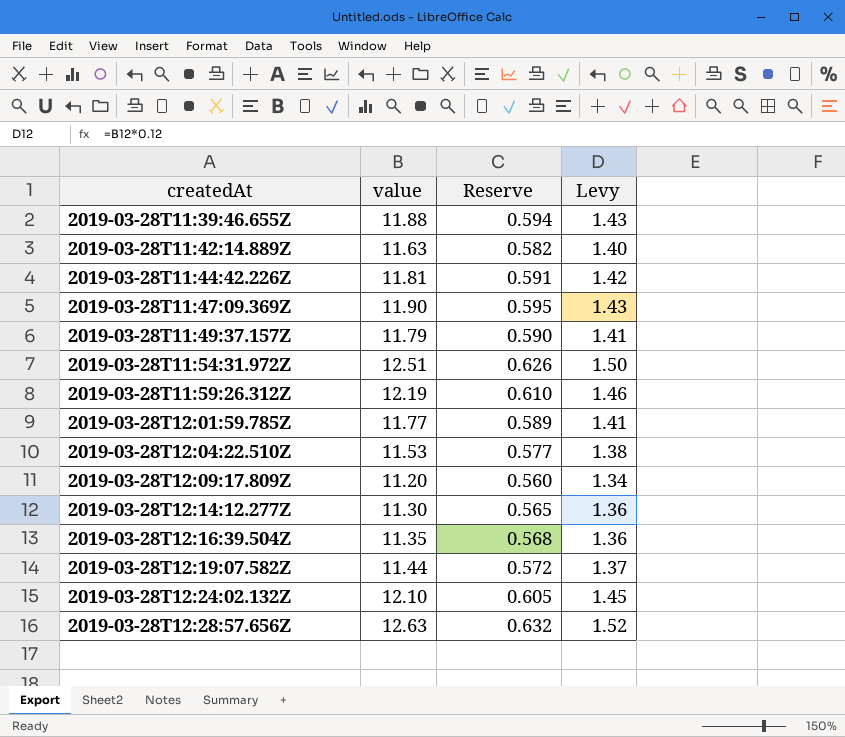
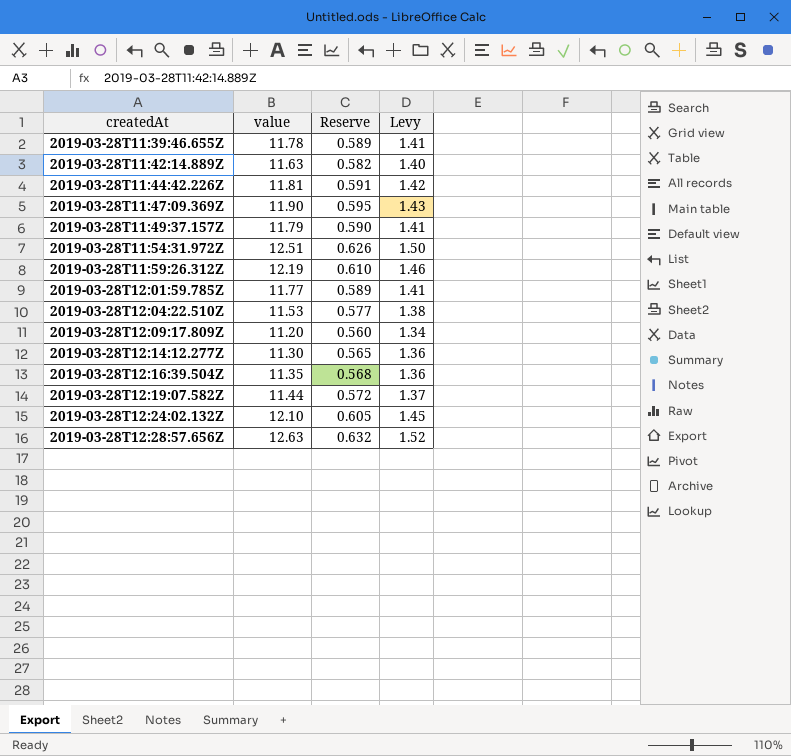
2019-03-28T11:39:46.655Z | value: 11.88 -> 11.78
2019-03-28T11:39:46.655Z | Reserve: 0.594 -> 0.589
2019-03-28T11:39:46.655Z | Levy: 1.43 -> 1.41

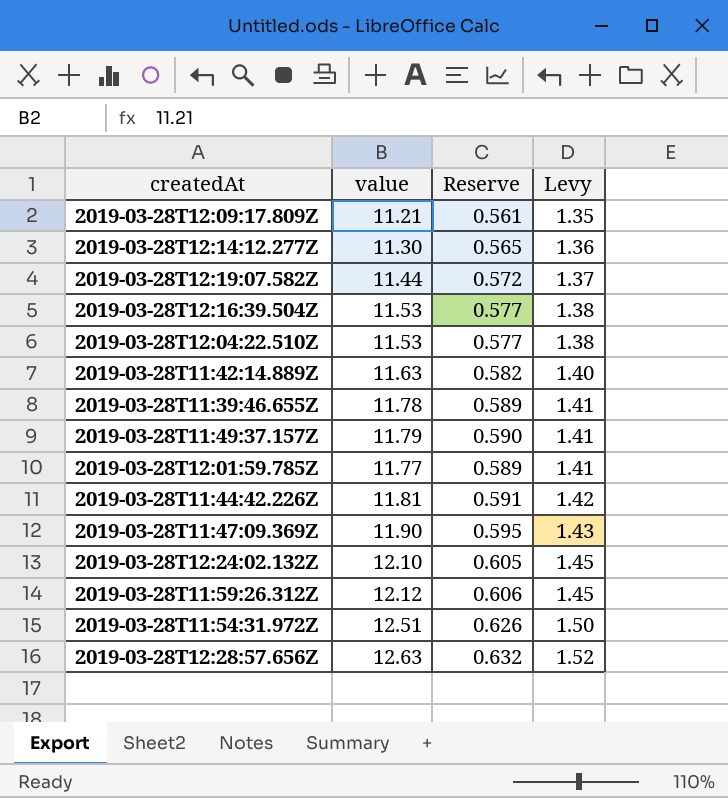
row order: createdAt ascending -> Levy ascending
2019-03-28T12:09:17.809Z | value: 11.20 -> 11.21
2019-03-28T12:09:17.809Z | Reserve: 0.560 -> 0.561
2019-03-28T12:09:17.809Z | Levy: 1.34 -> 1.35
2019-03-28T12:16:39.504Z | value: 11.35 -> 11.53
2019-03-28T12:16:39.504Z | Reserve: 0.568 -> 0.577
2019-03-28T12:16:39.504Z | Levy: 1.36 -> 1.38
2019-03-28T11:59:26.312Z | value: 12.19 -> 12.12
2019-03-28T11:59:26.312Z | Reserve: 0.610 -> 0.606
2019-03-28T11:59:26.312Z | Levy: 1.46 -> 1.45

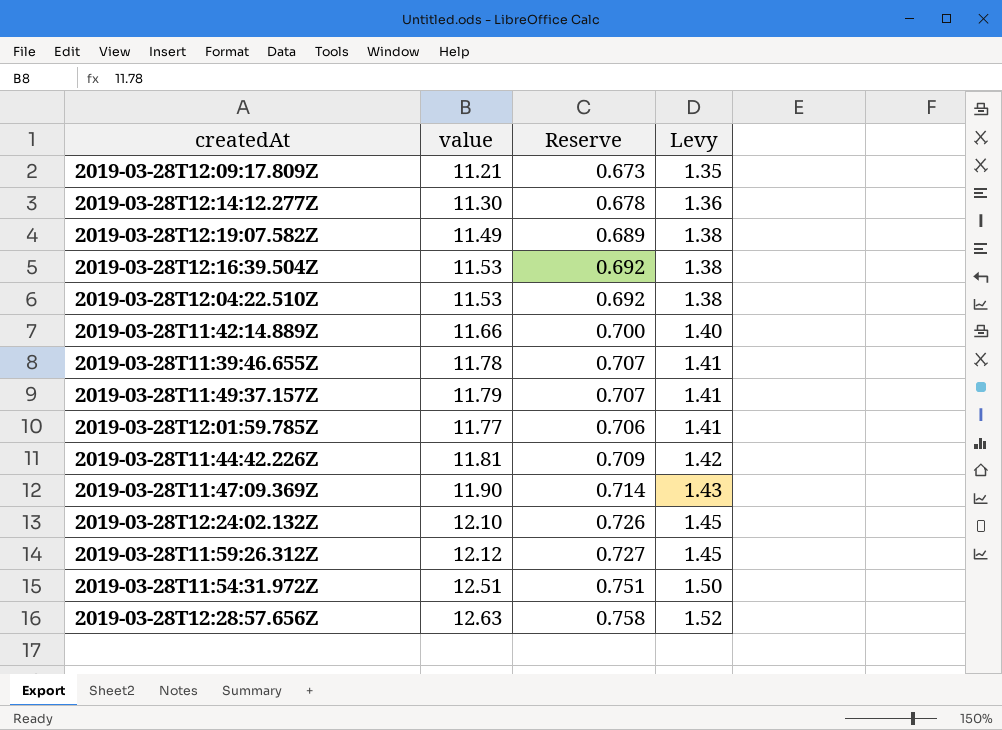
column Reserve | formula: [value] * 0.05 -> [value] * 0.06
2019-03-28T12:19:07.582Z | value: 11.44 -> 11.49
2019-03-28T12:19:07.582Z | Levy: 1.37 -> 1.38
2019-03-28T11:42:14.889Z | value: 11.63 -> 11.66

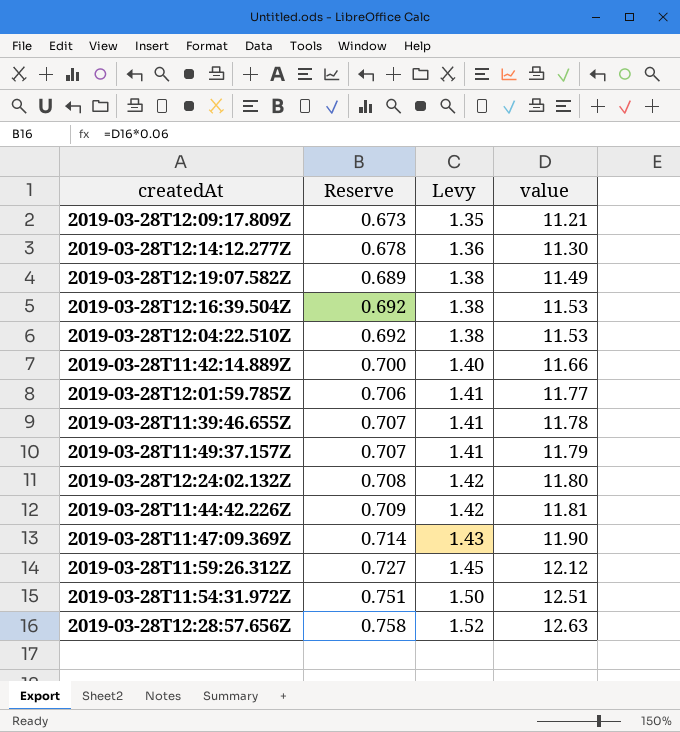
row order: Levy ascending -> Reserve ascending
column value | position: 2 -> 4
2019-03-28T12:24:02.132Z | Reserve: 0.726 -> 0.708
2019-03-28T12:24:02.132Z | Levy: 1.45 -> 1.42
2019-03-28T12:24:02.132Z | value: 12.10 -> 11.80

